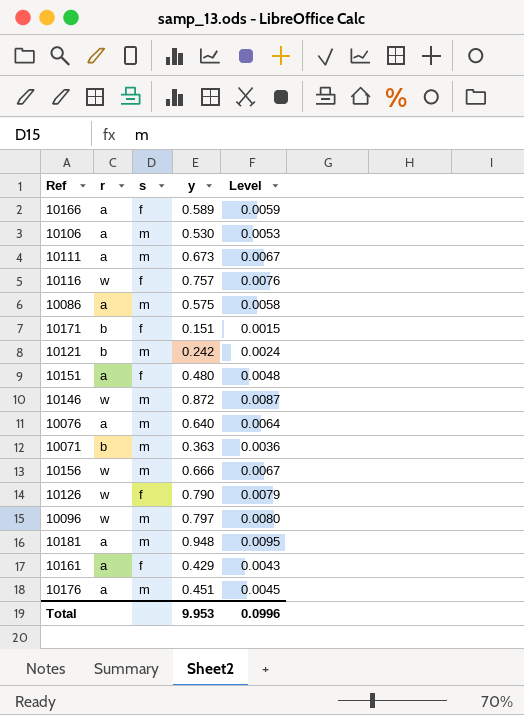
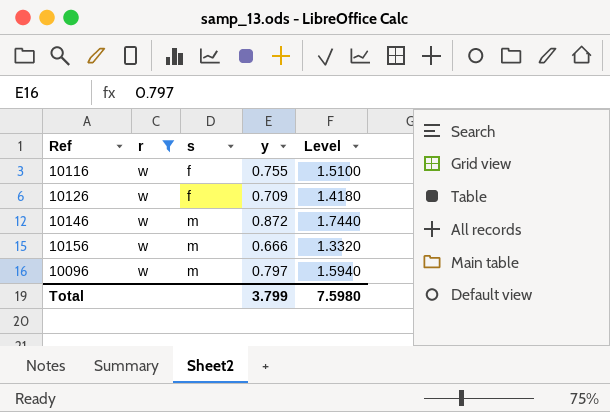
filter: none -> r = w
row order: none -> s ascending
column Level | formula: [y] * 0.01 -> [y] * 2
10116 | y: 0.757 -> 0.755
10126 | y: 0.790 -> 0.709
Total | y: 9.953 -> 3.799
Total | Level: 0.0996 -> 7.5980

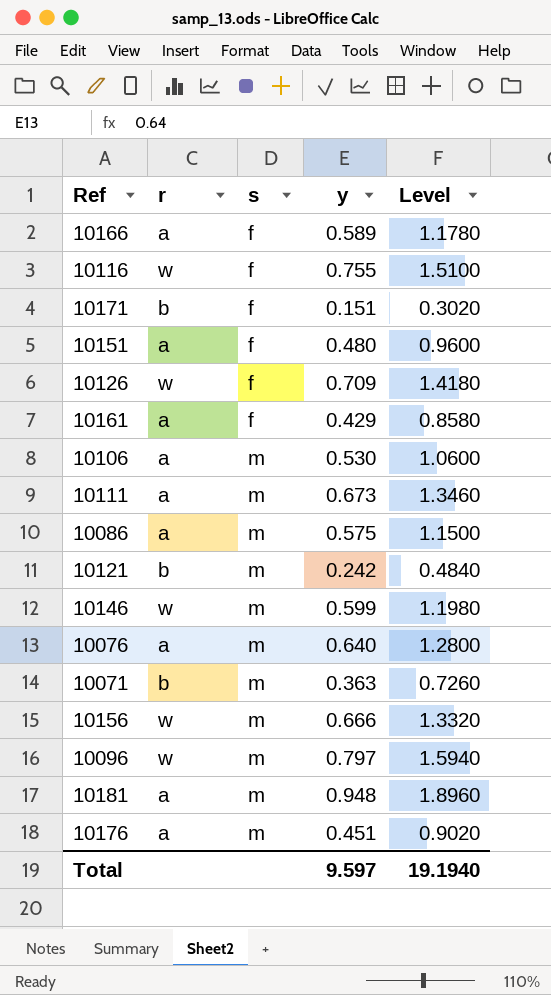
filter: r = w -> none
10146 | y: 0.872 -> 0.599
10146 | Level: 1.7440 -> 1.1980
Total | y: 3.799 -> 9.597
Total | Level: 7.5980 -> 19.1940

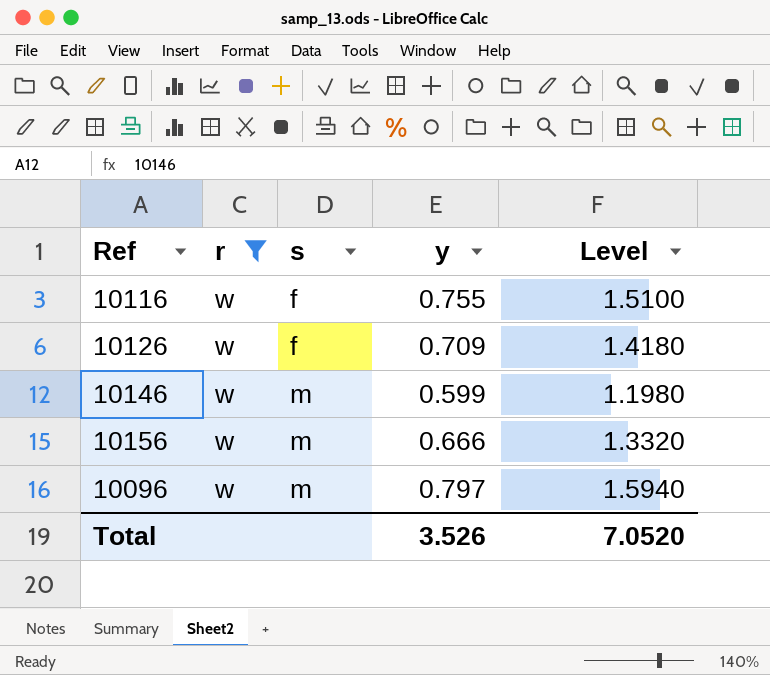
filter: none -> r = w
Total | y: 9.597 -> 3.526
Total | Level: 19.1940 -> 7.0520

